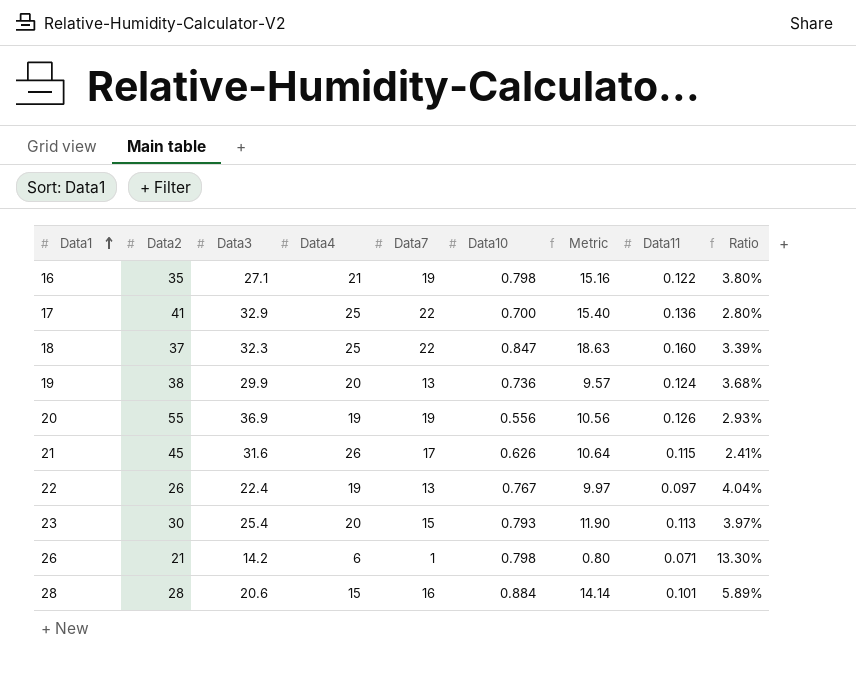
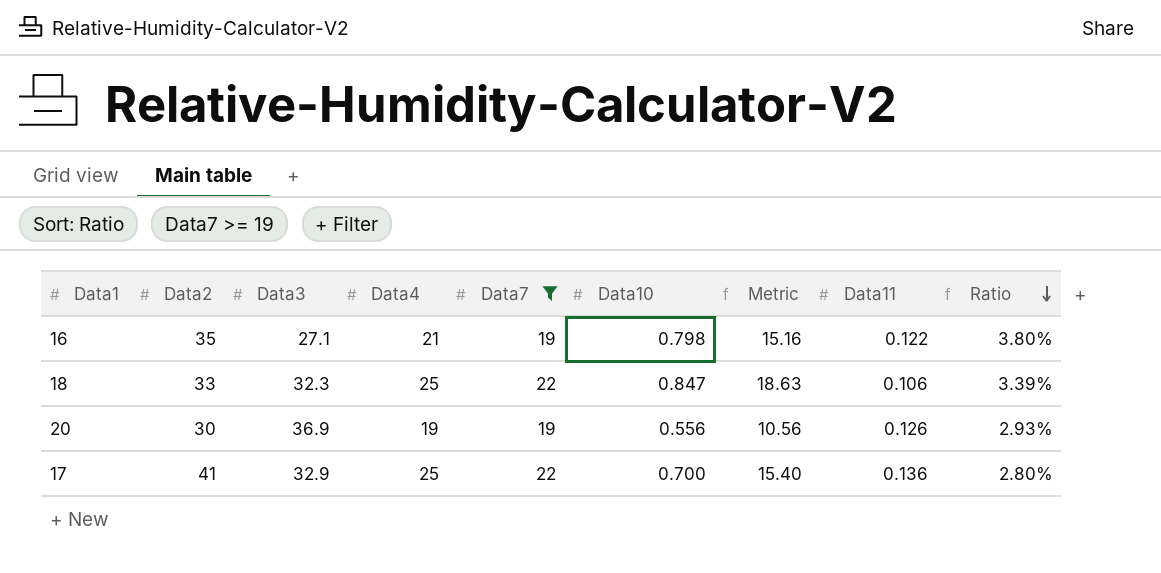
filter: none -> Data7 >= 19
row order: Data1 ascending -> Ratio descending
18 | Data2: 37 -> 33
18 | Data11: 0.160 -> 0.106
20 | Data2: 55 -> 30

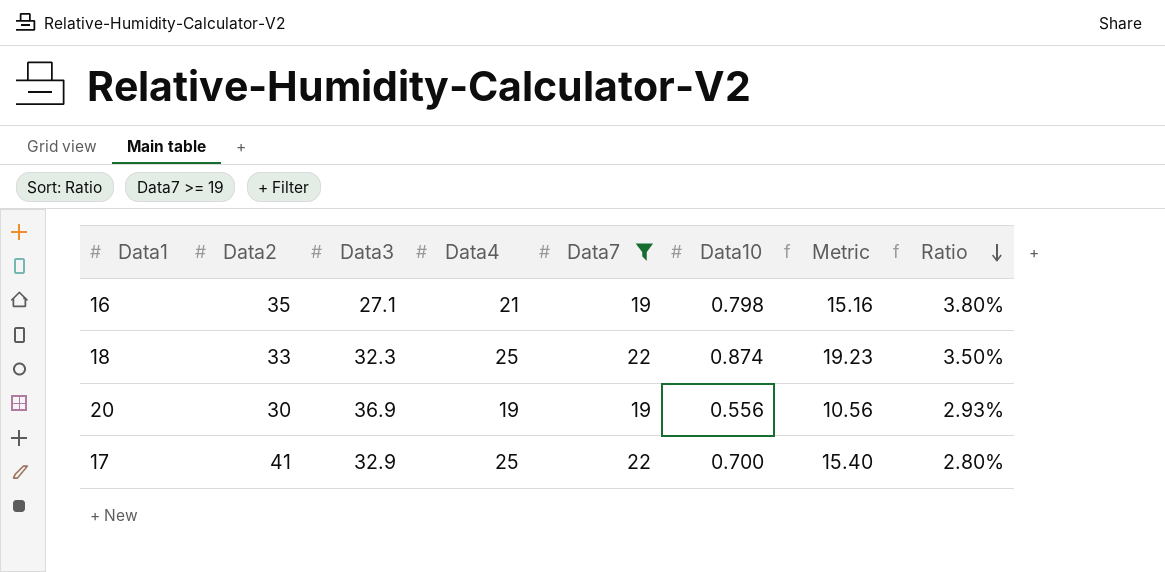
column Data11 | position: 8 -> none
18 | Data10: 0.847 -> 0.874
18 | Metric: 18.63 -> 19.23
18 | Ratio: 3.39% -> 3.50%

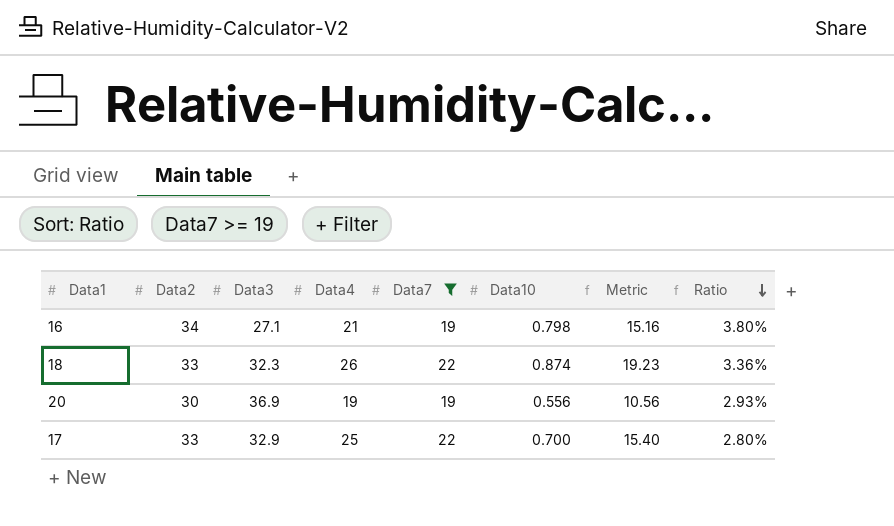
16 | Data2: 35 -> 34
18 | Data4: 25 -> 26
18 | Ratio: 3.50% -> 3.36%
17 | Data2: 41 -> 33

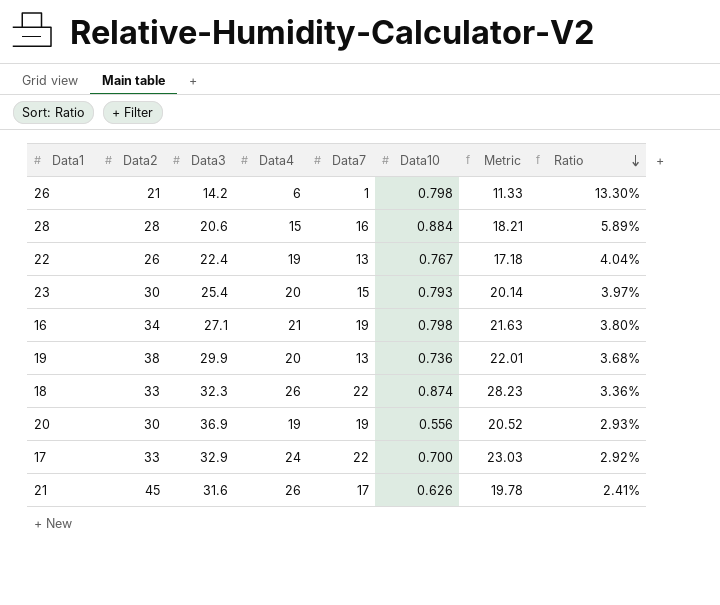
filter: Data7 >= 19 -> none
column Metric | formula: [Data7] * [Data10] -> [Data3] * [Data10]
17 | Data4: 25 -> 24
17 | Ratio: 2.80% -> 2.92%

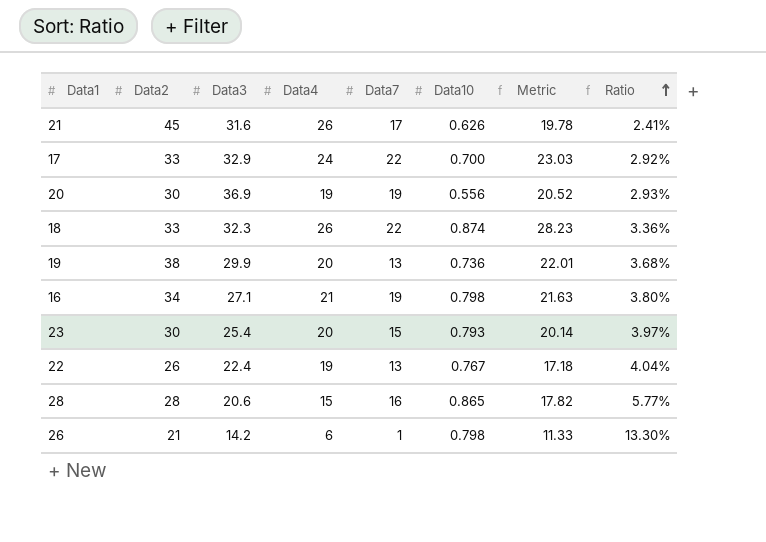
row order: Ratio descending -> Ratio ascending
28 | Data10: 0.884 -> 0.865
28 | Metric: 18.21 -> 17.82
28 | Ratio: 5.89% -> 5.77%

